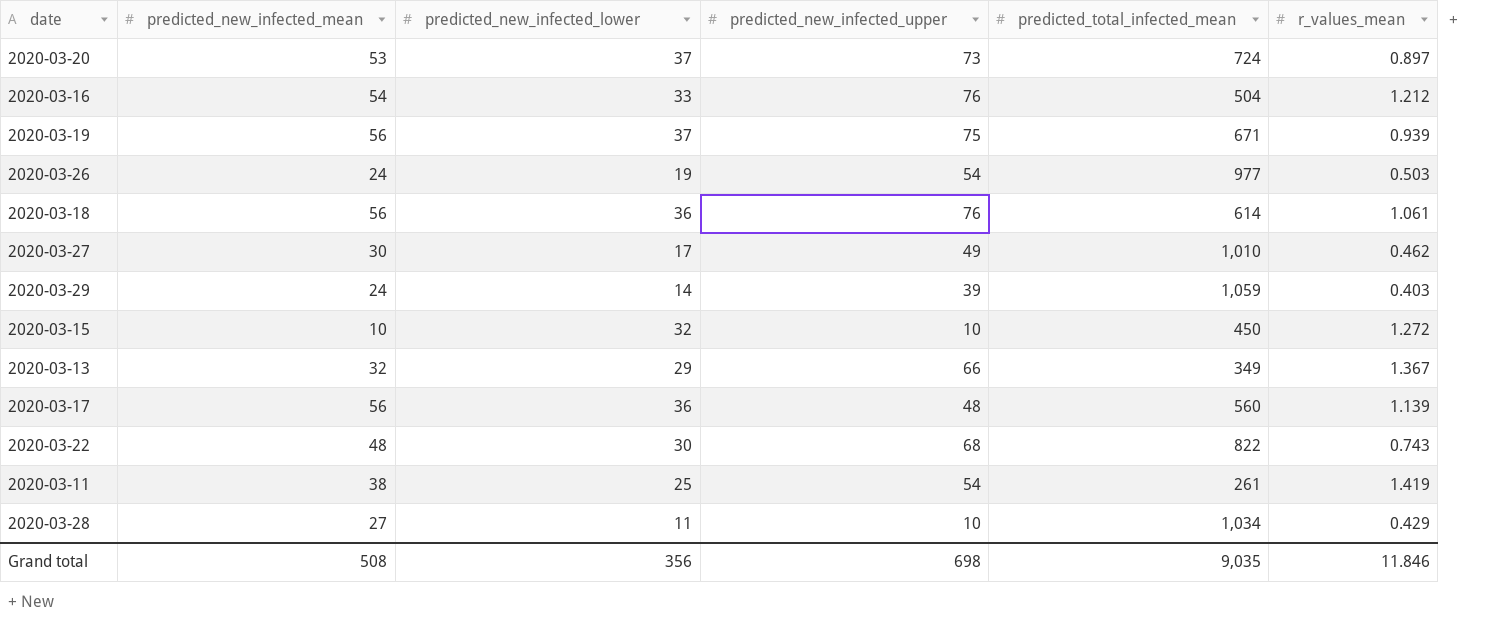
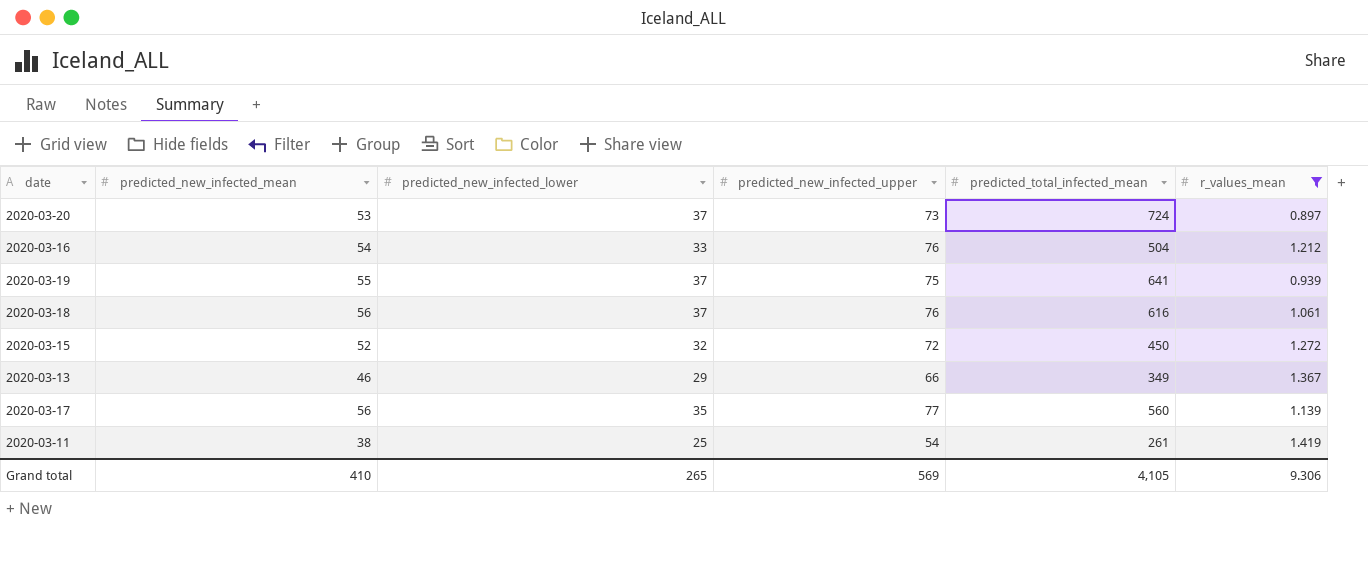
filter: none -> r_values_mean >= 0.897
2020-03-19 | predicted_new_infected_mean: 56 -> 55
2020-03-19 | predicted_total_infected_mean: 671 -> 641
2020-03-18 | predicted_new_infected_lower: 36 -> 37
2020-03-18 | predicted_total_infected_mean: 614 -> 616
2020-03-15 | predicted_new_infected_mean: 10 -> 52
2020-03-15 | predicted_new_infected_upper: 10 -> 72
2020-03-13 | predicted_new_infected_mean: 32 -> 46
2020-03-17 | predicted_new_infected_lower: 36 -> 35
2020-03-17 | predicted_new_infected_upper: 48 -> 77
Grand total | predicted_new_infected_mean: 508 -> 410
Grand total | predicted_new_infected_lower: 356 -> 265
Grand total | predicted_new_infected_upper: 698 -> 569
Grand total | predicted_total_infected_mean: 9,035 -> 4,105
Grand total | r_values_mean: 11.846 -> 9.306

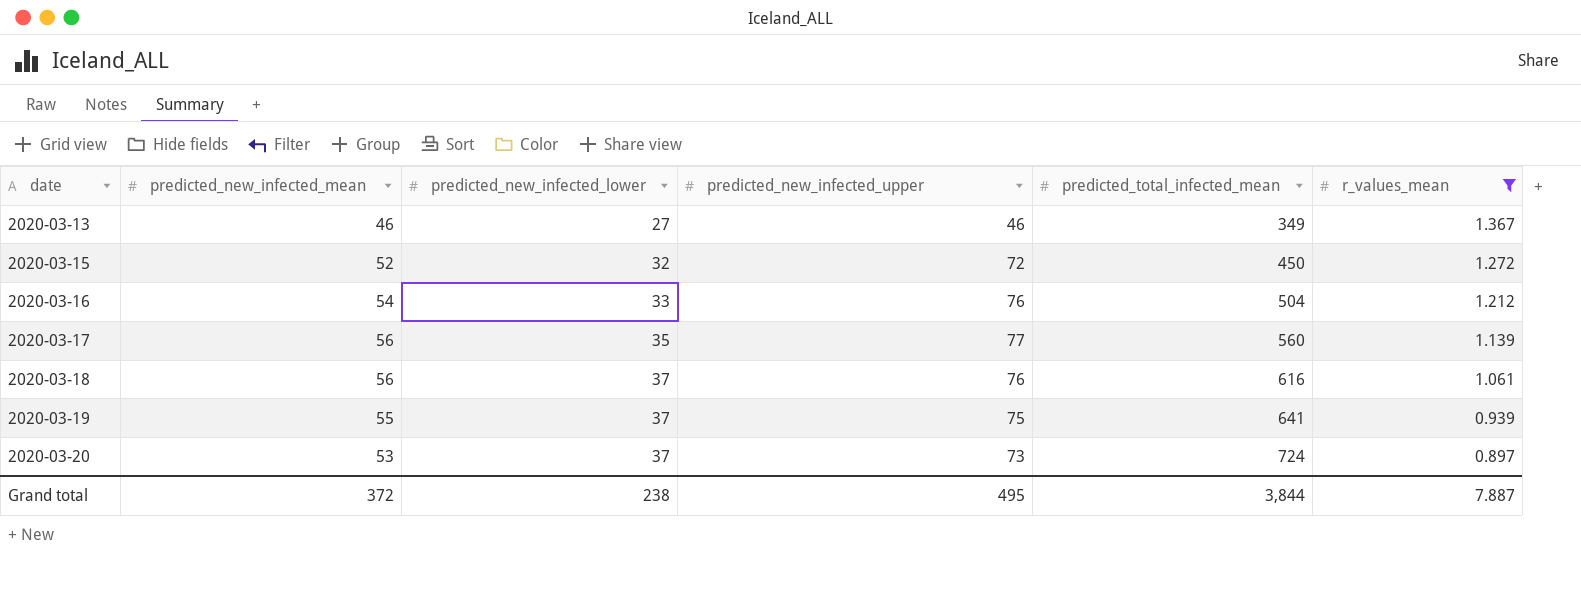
row order: none -> date ascending
row 2020-03-11: 38 | 25 | 54 | 261 | 1.419 -> none
2020-03-13 | predicted_new_infected_lower: 29 -> 27
2020-03-13 | predicted_new_infected_upper: 66 -> 46
Grand total | predicted_new_infected_mean: 410 -> 372
Grand total | predicted_new_infected_lower: 265 -> 238
Grand total | predicted_new_infected_upper: 569 -> 495
Grand total | predicted_total_infected_mean: 4,105 -> 3,844
Grand total | r_values_mean: 9.306 -> 7.887

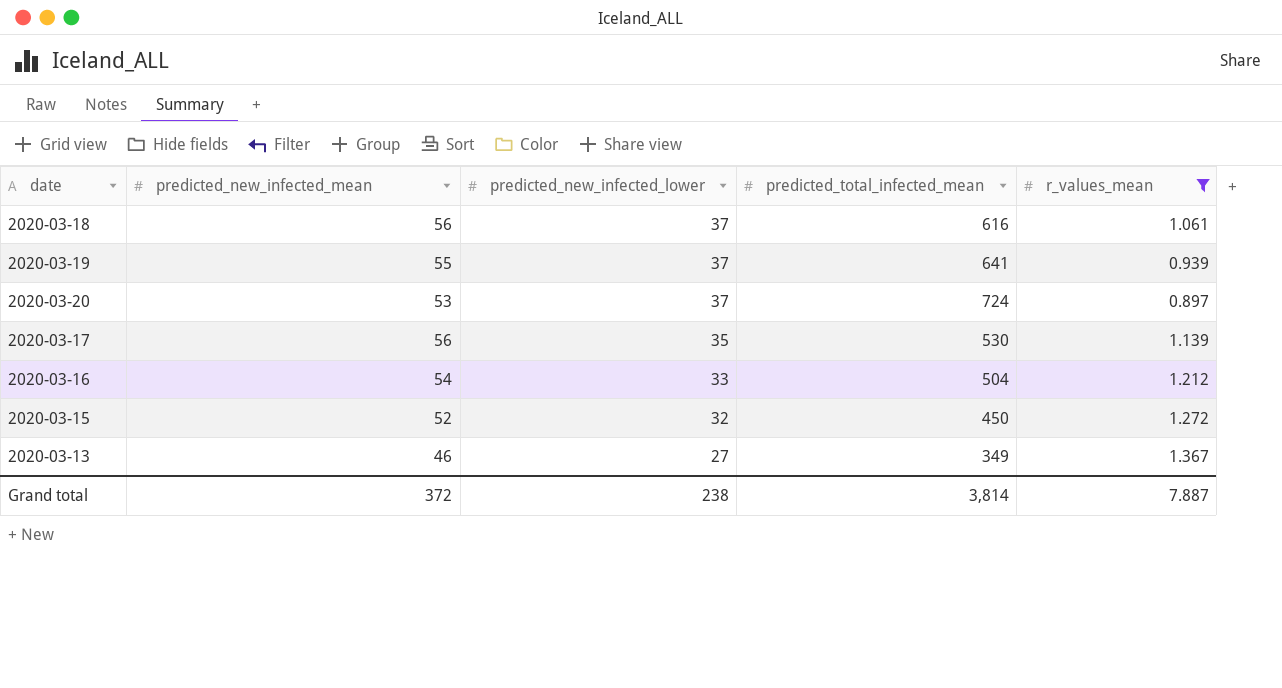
row order: date ascending -> predicted_new_infected_lower descending
column predicted_new_infected_upper | position: 4 -> none
2020-03-17 | predicted_total_infected_mean: 560 -> 530
Grand total | predicted_total_infected_mean: 3,844 -> 3,814

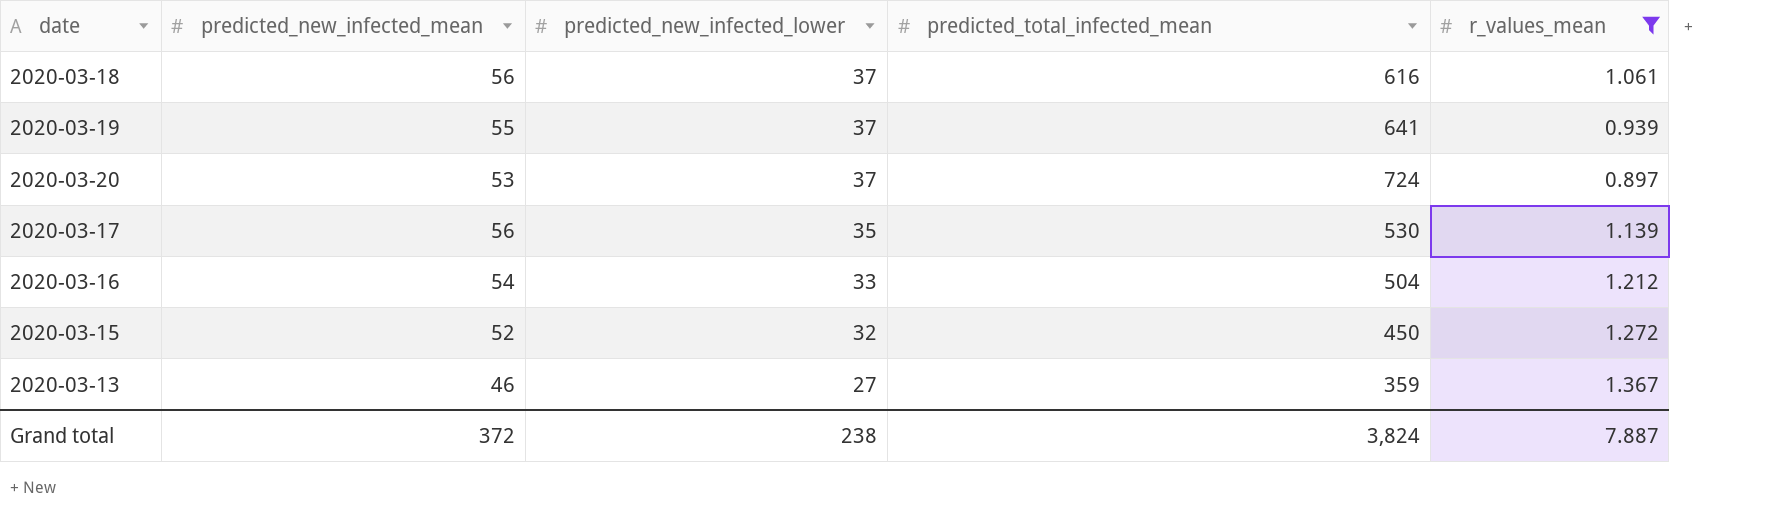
2020-03-13 | predicted_total_infected_mean: 349 -> 359
Grand total | predicted_total_infected_mean: 3,814 -> 3,824

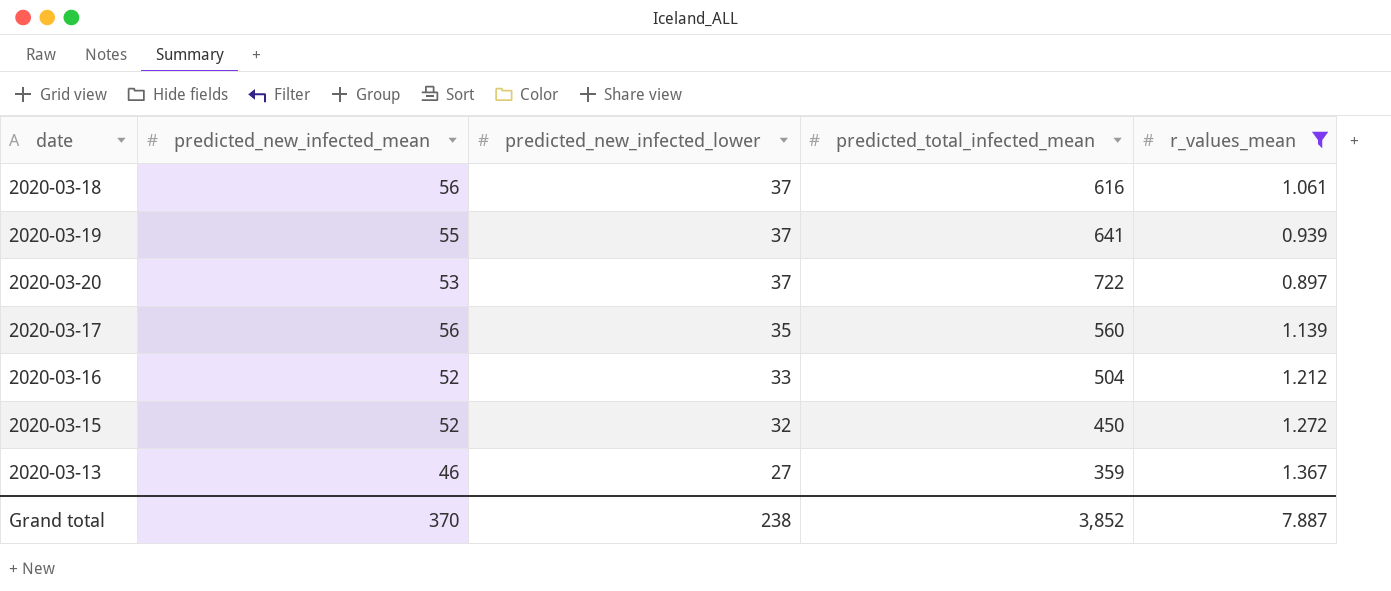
2020-03-20 | predicted_total_infected_mean: 724 -> 722
2020-03-17 | predicted_total_infected_mean: 530 -> 560
2020-03-16 | predicted_new_infected_mean: 54 -> 52
Grand total | predicted_new_infected_mean: 372 -> 370
Grand total | predicted_total_infected_mean: 3,824 -> 3,852

